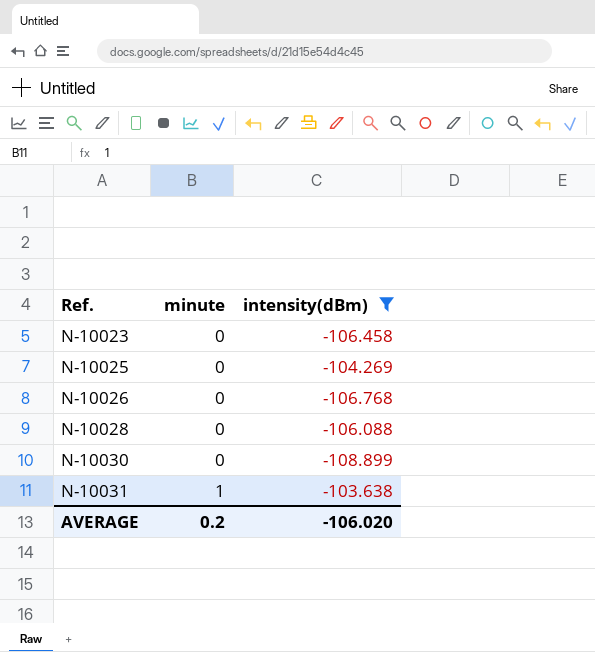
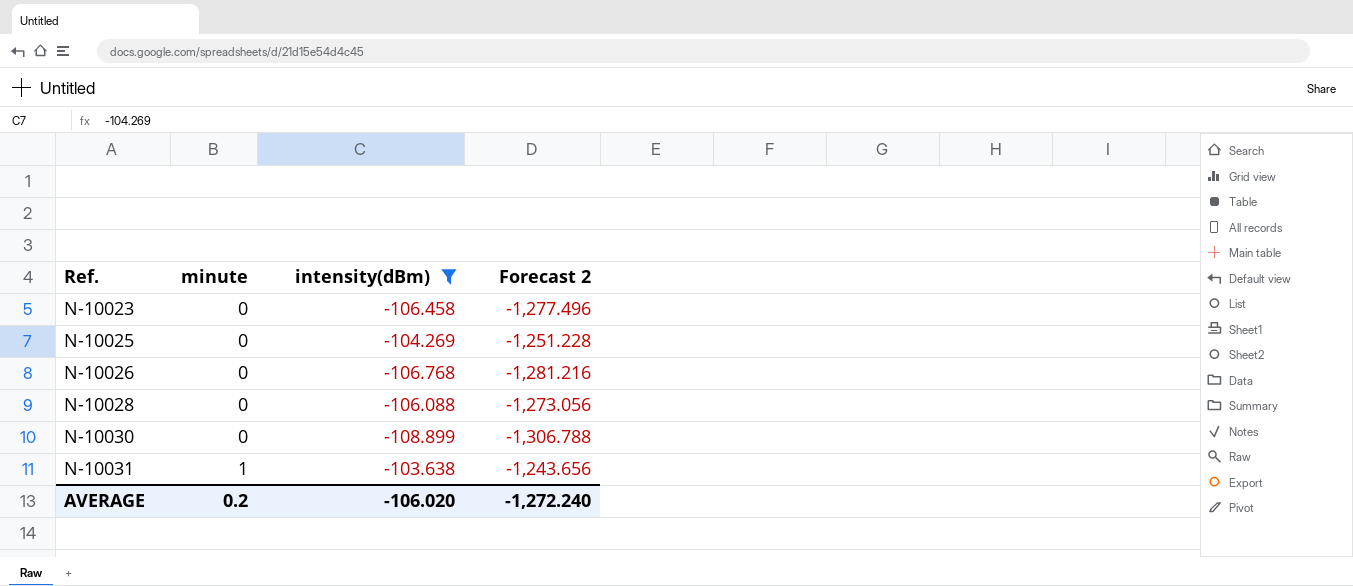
column Forecast 2 | formula: none -> [intensity(dBm)] * 12

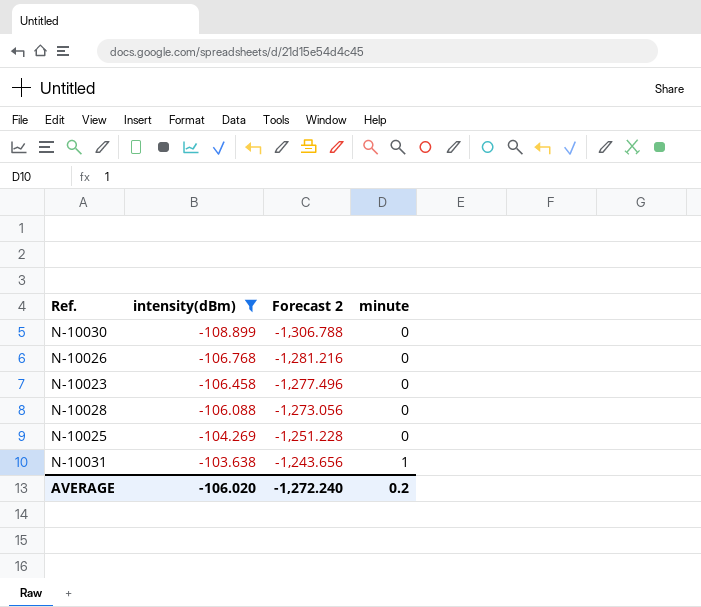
row order: Ref. ascending -> intensity(dBm) ascending
column minute | position: 2 -> 4

